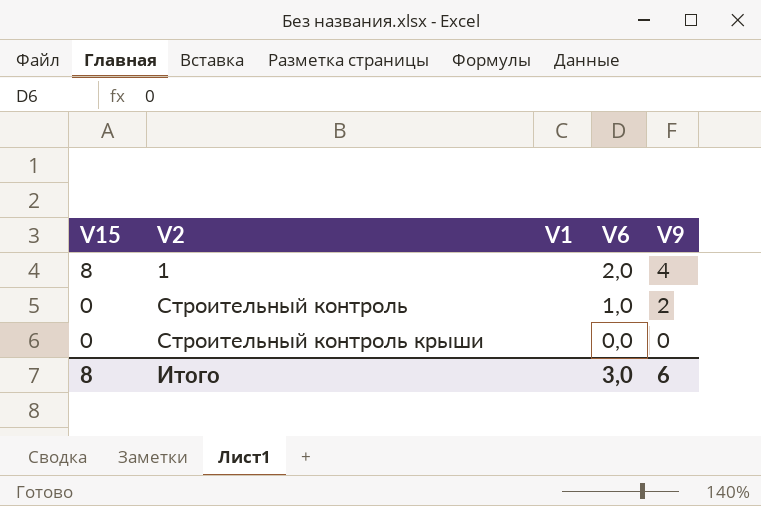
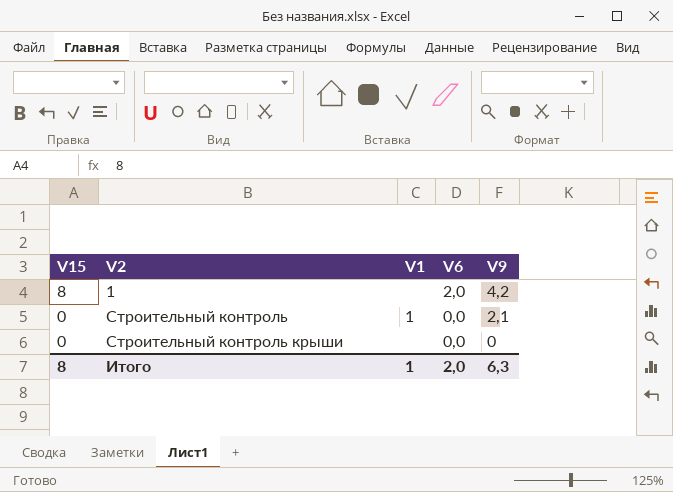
1 | V9: 4 -> 4,2
Строительный контроль | V1: none -> 1
Строительный контроль | V6: 1,0 -> 0,0
Строительный контроль | V9: 2 -> 2,1
Итого | V1: none -> 1
Итого | V6: 3,0 -> 2,0
Итого | V9: 6 -> 6,3

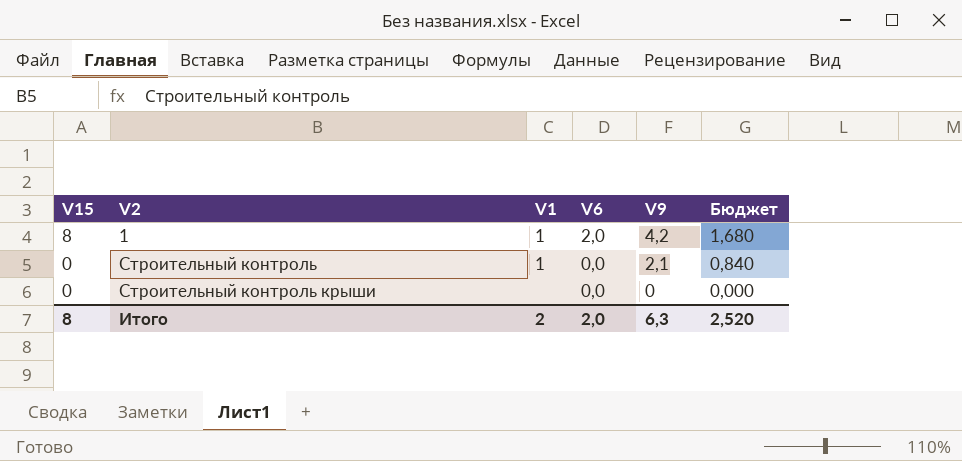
column Бюджет | formula: none -> [V9] * 0,4
1 | V1: none -> 1
Итого | V1: 1 -> 2

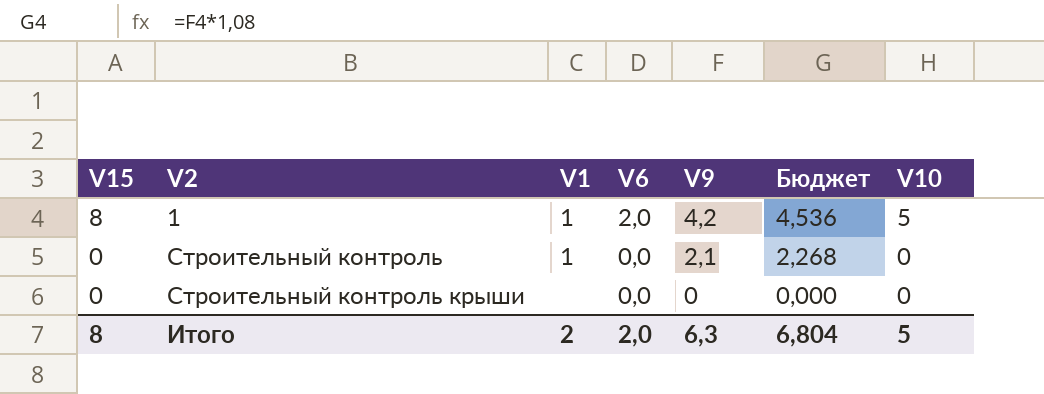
column Бюджет | formula: [V9] * 0,4 -> [V9] * 1,08
column V10 | position: none -> 7
Итого | Бюджет: 2,520 -> 6,804

